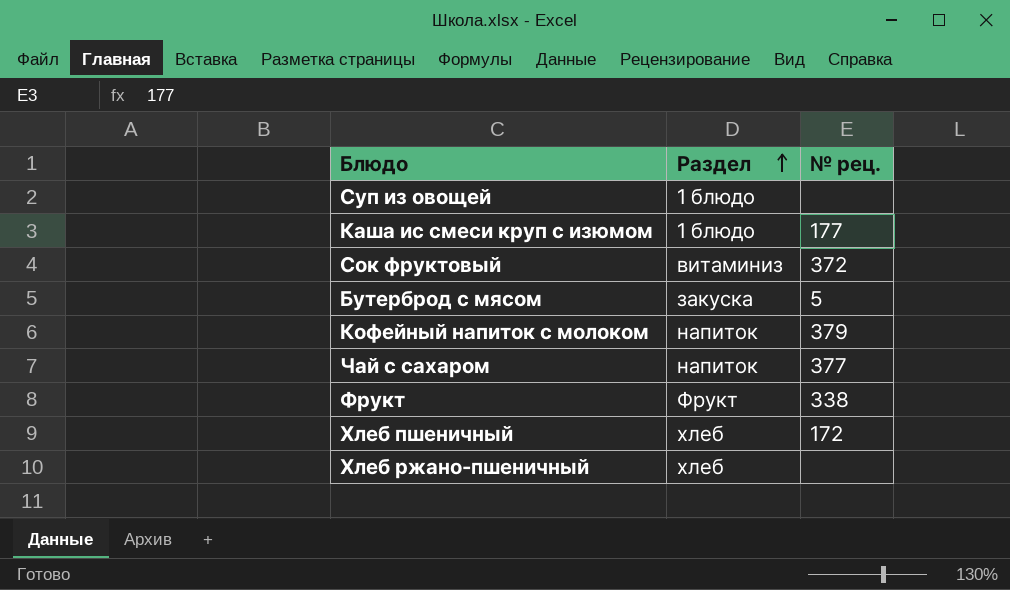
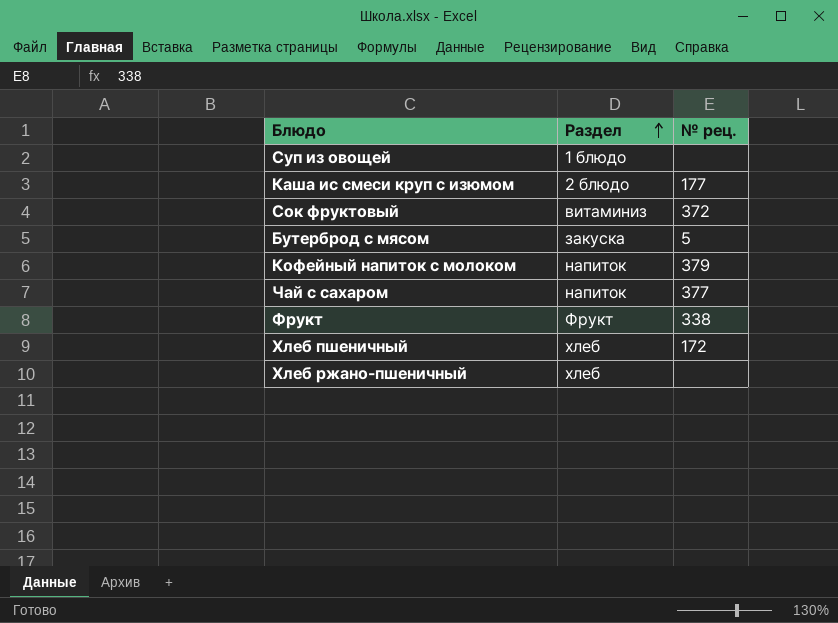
Каша ис смеси круп с изюмом | Раздел: 1 блюдо -> 2 блюдо

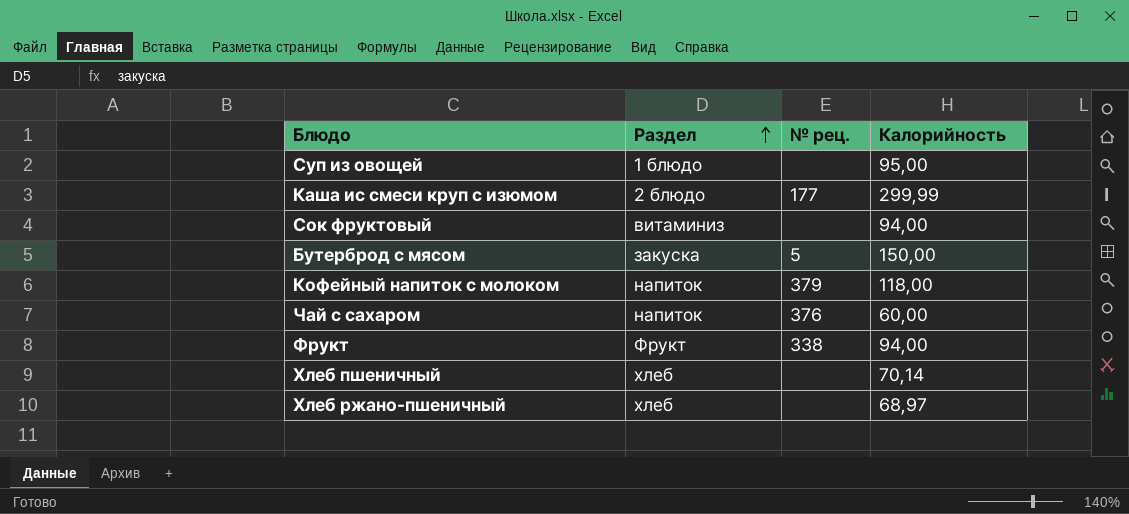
column Калорийность | position: none -> 4
Сок фруктовый | № рец.: 372 -> none
Чай с сахаром | № рец.: 377 -> 376
Хлеб пшеничный | № рец.: 172 -> none

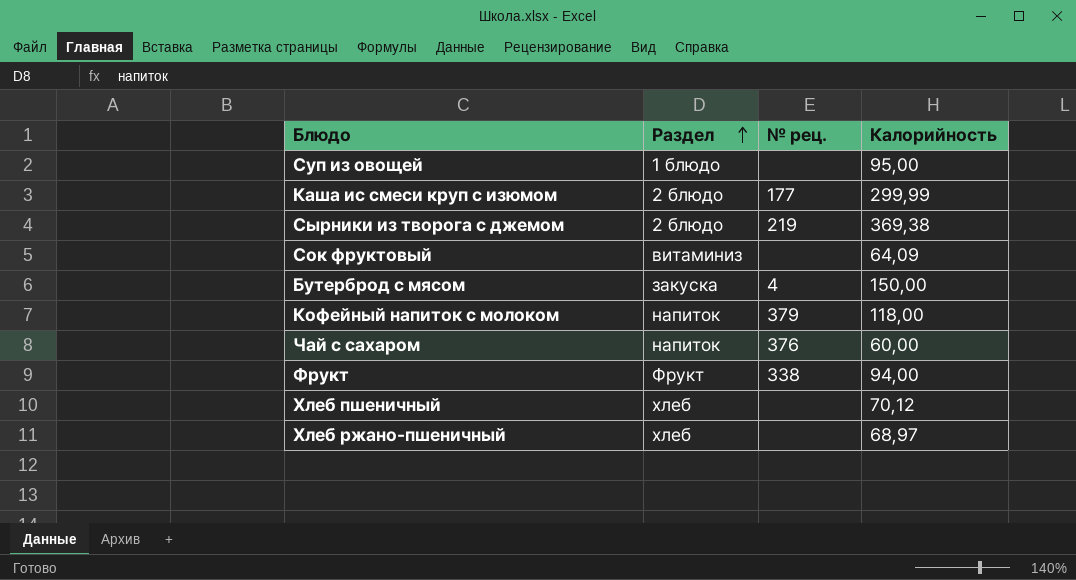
row Сырники из творога с джемом: none -> 2 блюдо | 219 | 369,38
Сок фруктовый | Калорийность: 94,00 -> 64,09
Бутерброд с мясом | № рец.: 5 -> 4
Хлеб пшеничный | Калорийность: 70,14 -> 70,12

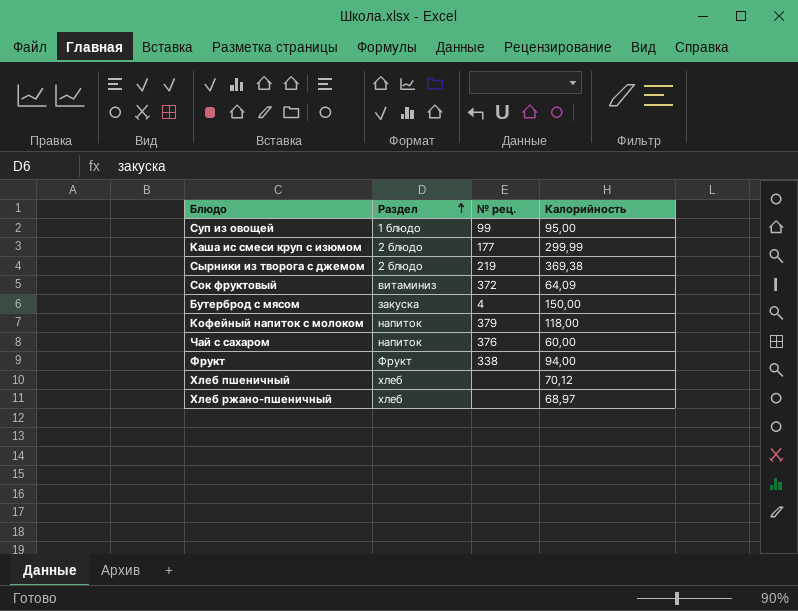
Суп из овощей | № рец.: none -> 99
Сок фруктовый | № рец.: none -> 372

